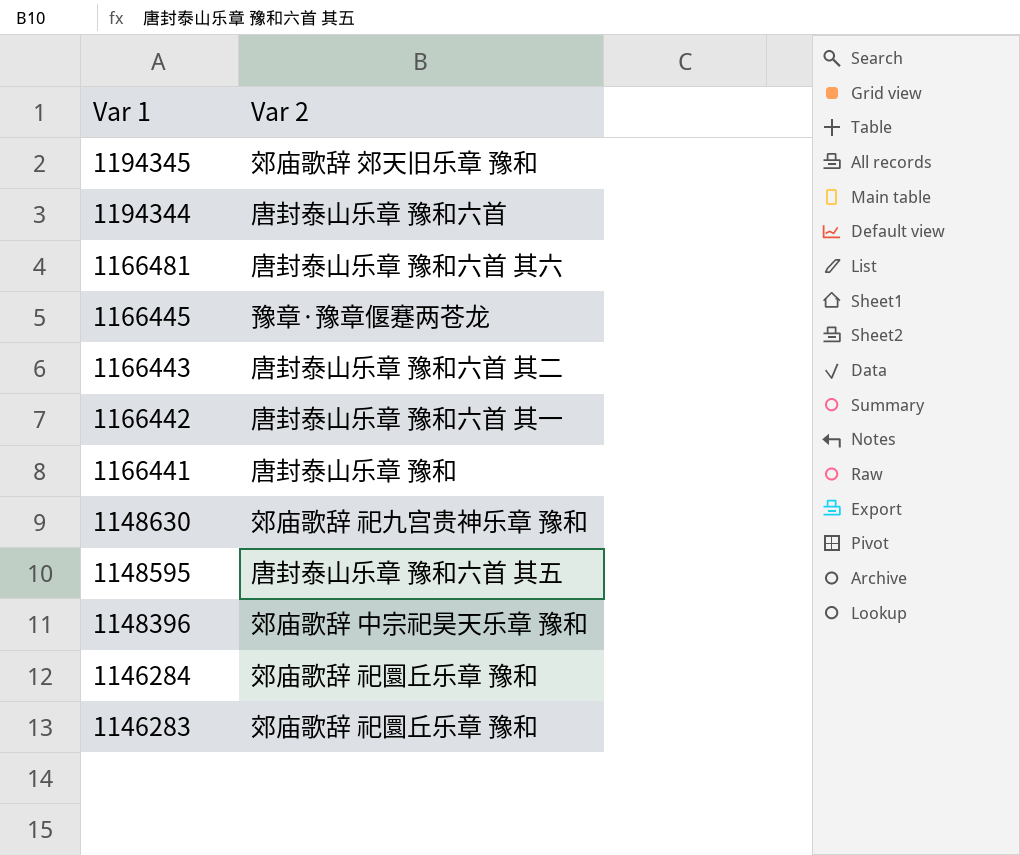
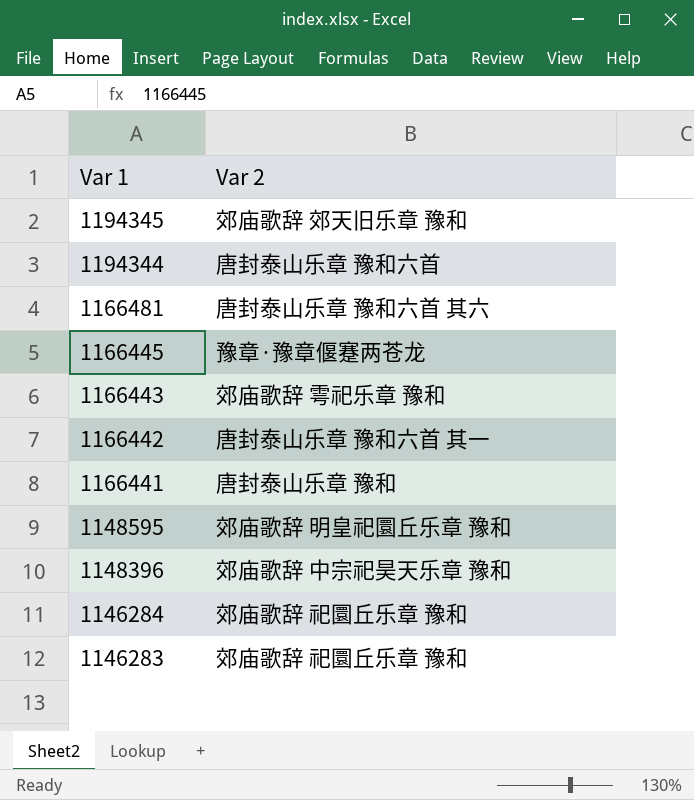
row 1148630: 郊庙歌辞 祀九宫贵神乐章 豫和 -> none
1166443 | Var 2: 唐封泰山乐章 豫和六首 其二 -> 郊庙歌辞 雩祀乐章 豫和
1148595 | Var 2: 唐封泰山乐章 豫和六首 其五 -> 郊庙歌辞 明皇祀圜丘乐章 豫和

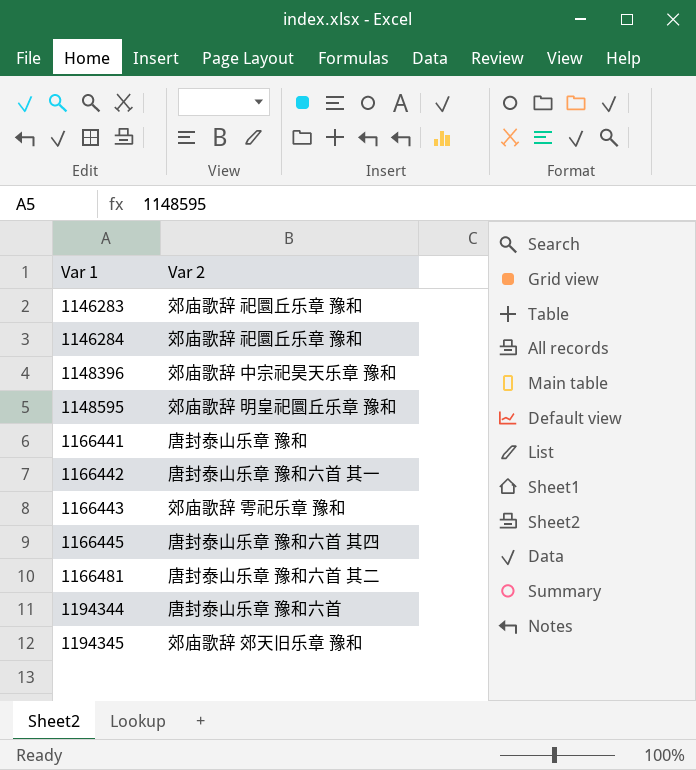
row order: Var 1 descending -> Var 1 ascending
1166445 | Var 2: 豫章·豫章偃蹇两苍龙 -> 唐封泰山乐章 豫和六首 其四
1166481 | Var 2: 唐封泰山乐章 豫和六首 其六 -> 唐封泰山乐章 豫和六首 其二

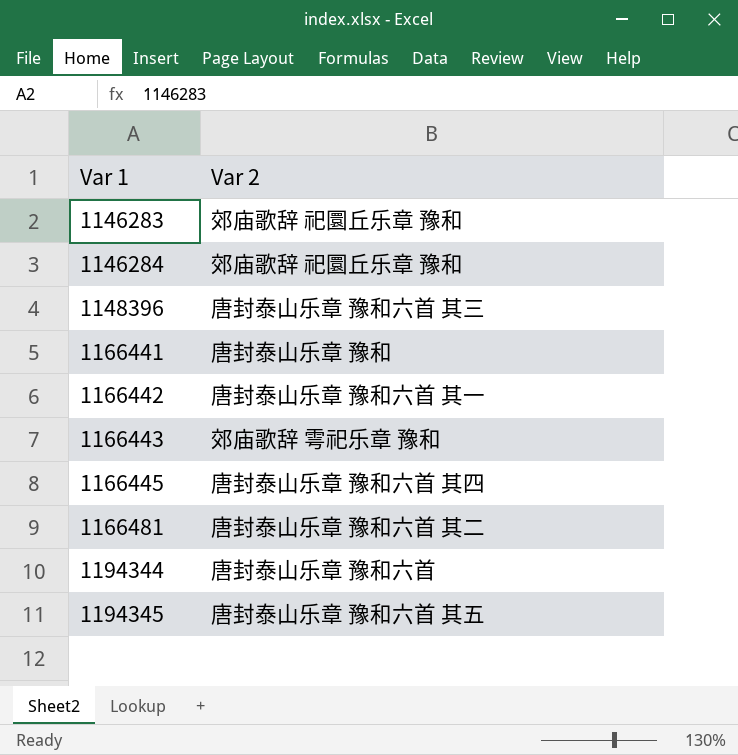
row 1148595: 郊庙歌辞 明皇祀圜丘乐章 豫和 -> none
1148396 | Var 2: 郊庙歌辞 中宗祀昊天乐章 豫和 -> 唐封泰山乐章 豫和六首 其三
1194345 | Var 2: 郊庙歌辞 郊天旧乐章 豫和 -> 唐封泰山乐章 豫和六首 其五

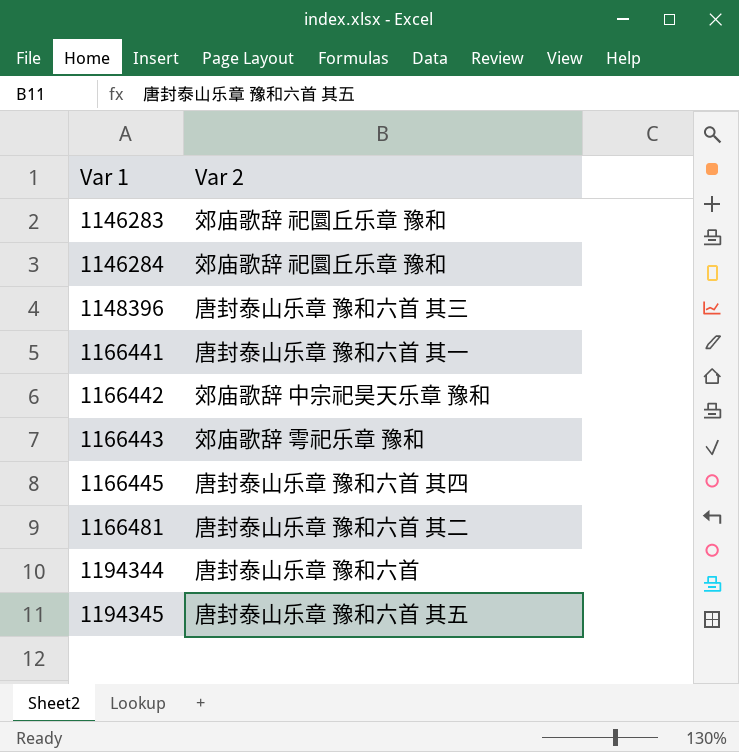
1166441 | Var 2: 唐封泰山乐章 豫和 -> 唐封泰山乐章 豫和六首 其一
1166442 | Var 2: 唐封泰山乐章 豫和六首 其一 -> 郊庙歌辞 中宗祀昊天乐章 豫和

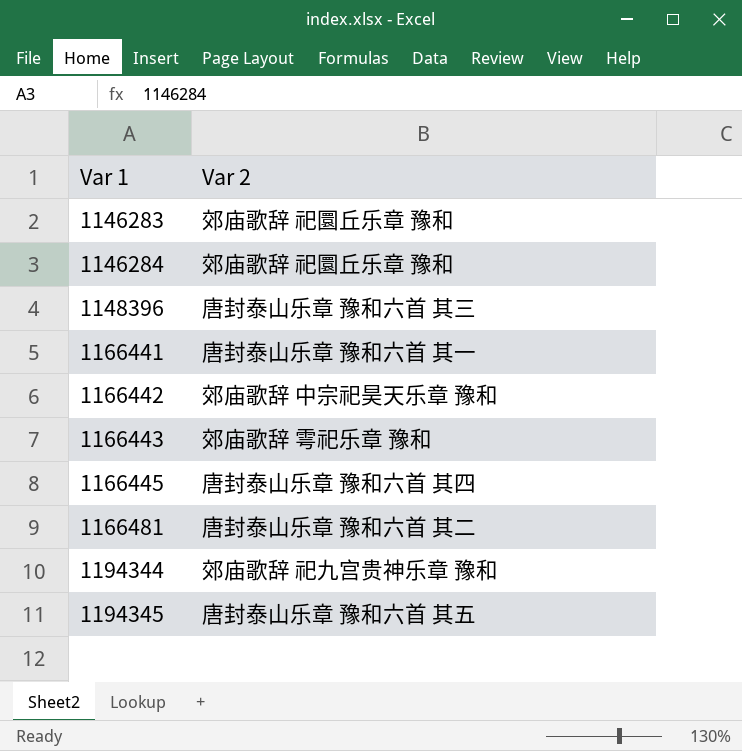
1194344 | Var 2: 唐封泰山乐章 豫和六首 -> 郊庙歌辞 祀九宫贵神乐章 豫和

